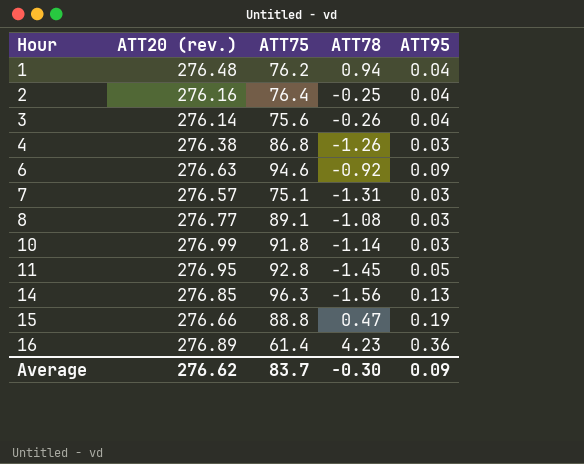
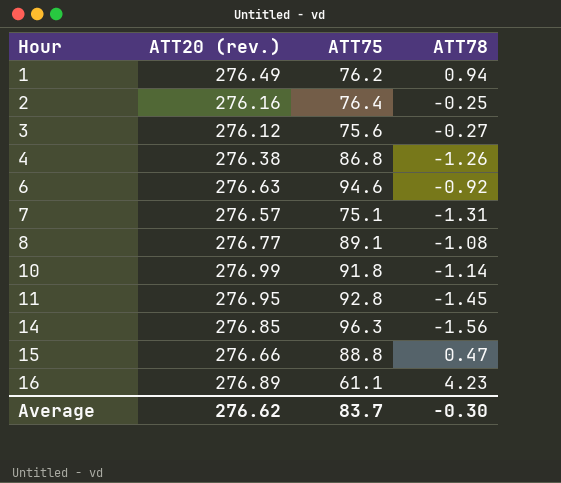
column ATT95 | position: 5 -> none
1 | ATT20 (rev.): 276.48 -> 276.49
3 | ATT20 (rev.): 276.14 -> 276.12
3 | ATT78: -0.26 -> -0.27
16 | ATT75: 61.4 -> 61.1

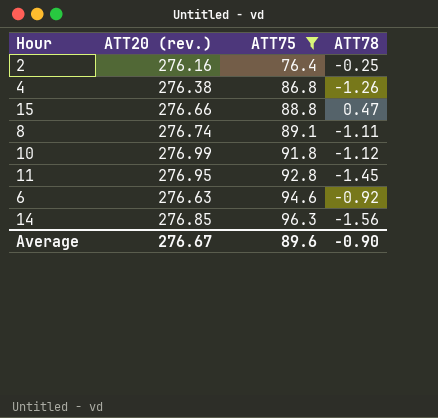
filter: none -> ATT75 >= 76.4
row order: Hour ascending -> ATT75 ascending
8 | ATT20 (rev.): 276.77 -> 276.74
8 | ATT78: -1.08 -> -1.11
10 | ATT78: -1.14 -> -1.12
Average | ATT20 (rev.): 276.62 -> 276.67
Average | ATT75: 83.7 -> 89.6
Average | ATT78: -0.30 -> -0.90

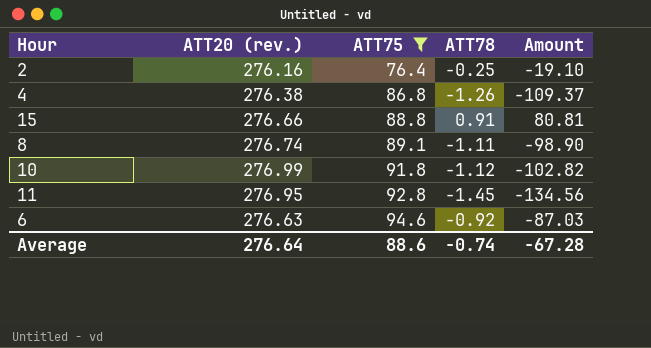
column Amount | formula: none -> [ATT75] * [ATT78]
row 14: 276.85 | 96.3 | -1.56 -> none
15 | ATT78: 0.47 -> 0.91
Average | ATT20 (rev.): 276.67 -> 276.64
Average | ATT75: 89.6 -> 88.6
Average | ATT78: -0.90 -> -0.74

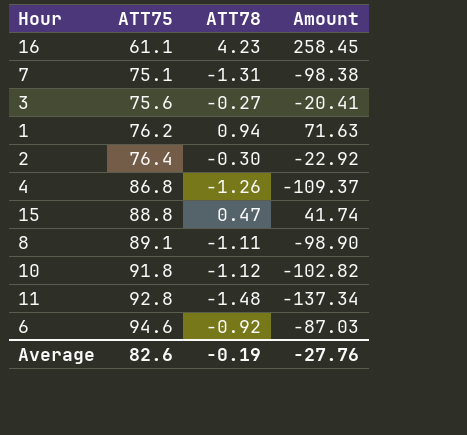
filter: ATT75 >= 76.4 -> none
column ATT20 (rev.) | position: 2 -> none
2 | ATT78: -0.25 -> -0.30
2 | Amount: -19.10 -> -22.92
15 | ATT78: 0.91 -> 0.47
15 | Amount: 80.81 -> 41.74
11 | ATT78: -1.45 -> -1.48
11 | Amount: -134.56 -> -137.34
Average | ATT75: 88.6 -> 82.6
Average | ATT78: -0.74 -> -0.19
Average | Amount: -67.28 -> -27.76

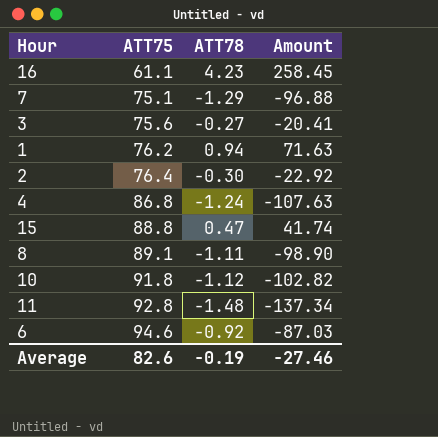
7 | ATT78: -1.31 -> -1.29
7 | Amount: -98.38 -> -96.88
4 | ATT78: -1.26 -> -1.24
4 | Amount: -109.37 -> -107.63
Average | Amount: -27.76 -> -27.46

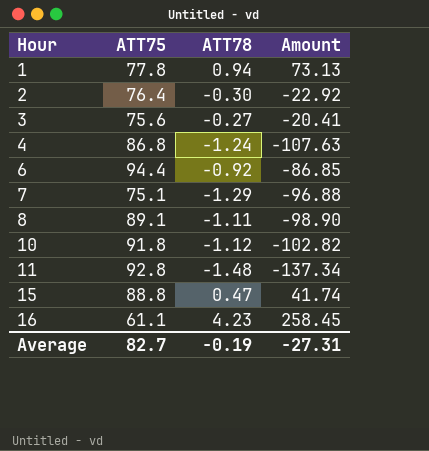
row order: ATT75 ascending -> Hour ascending
1 | ATT75: 76.2 -> 77.8
1 | Amount: 71.63 -> 73.13
6 | ATT75: 94.6 -> 94.4
6 | Amount: -87.03 -> -86.85
Average | ATT75: 82.6 -> 82.7
Average | Amount: -27.46 -> -27.31

